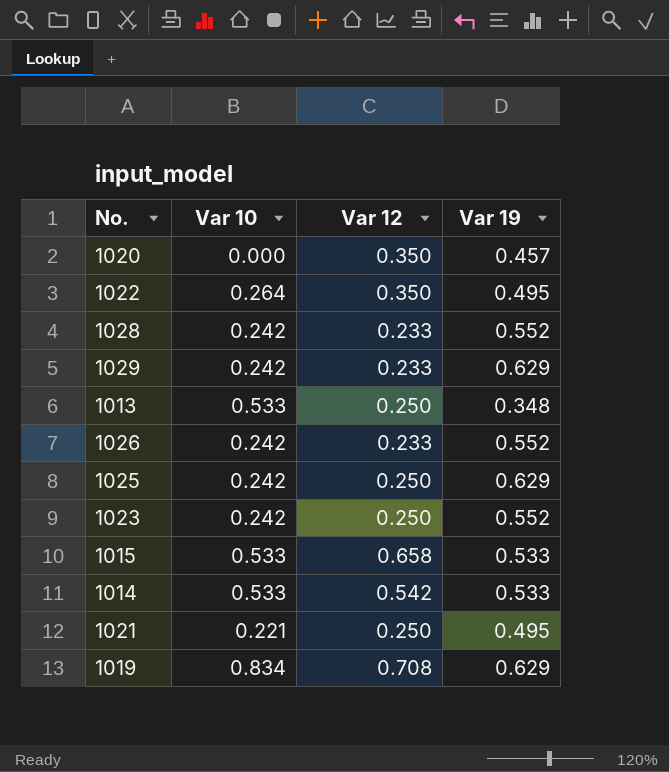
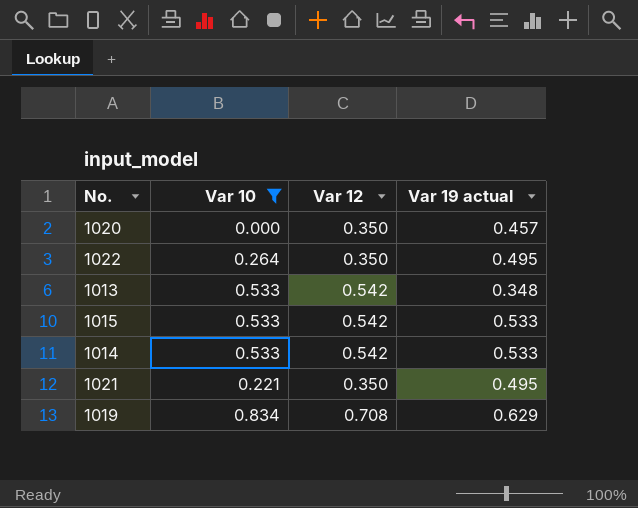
filter: none -> Var 10 != 0.242
column name: Var 19 -> Var 19 actual
1013 | Var 12: 0.250 -> 0.542
1015 | Var 12: 0.658 -> 0.542
1021 | Var 12: 0.250 -> 0.350

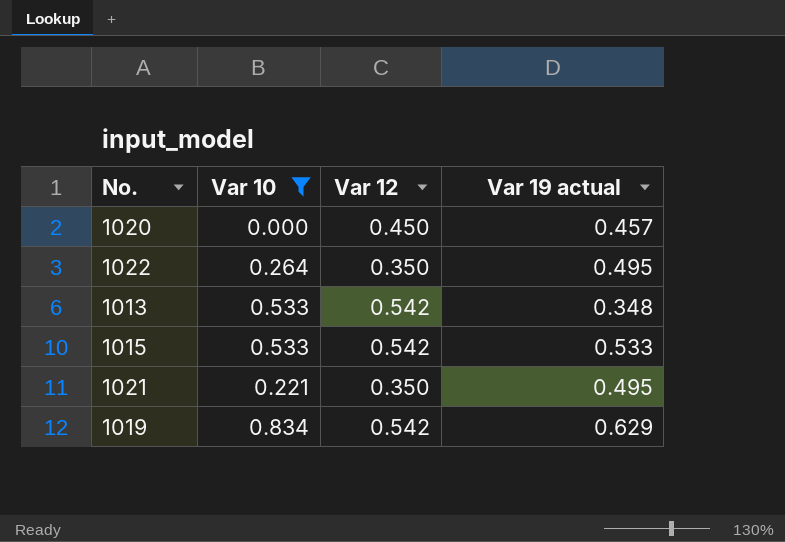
row 1014: 0.533 | 0.542 | 0.533 -> none
1020 | Var 12: 0.350 -> 0.450
1019 | Var 12: 0.708 -> 0.542

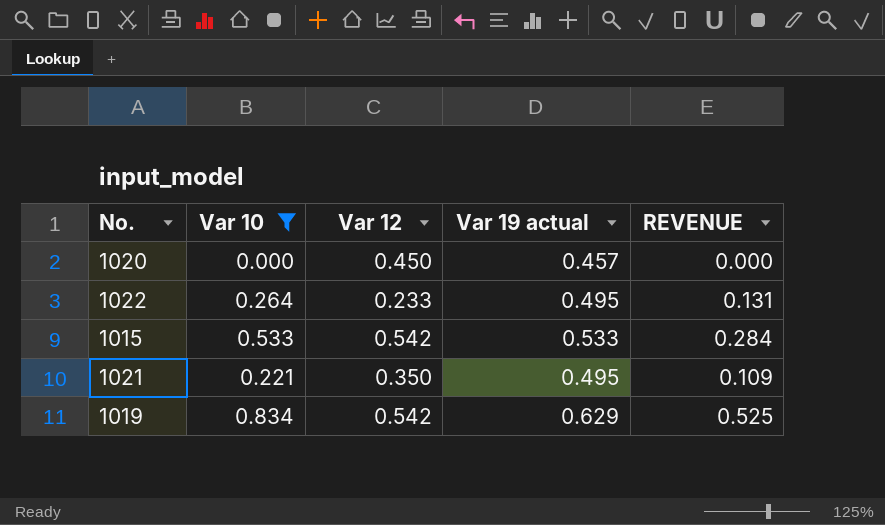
column REVENUE | formula: none -> [Var 10] * [Var 19 actual]
row 1013: 0.533 | 0.542 | 0.348 -> none
1022 | Var 12: 0.350 -> 0.233

